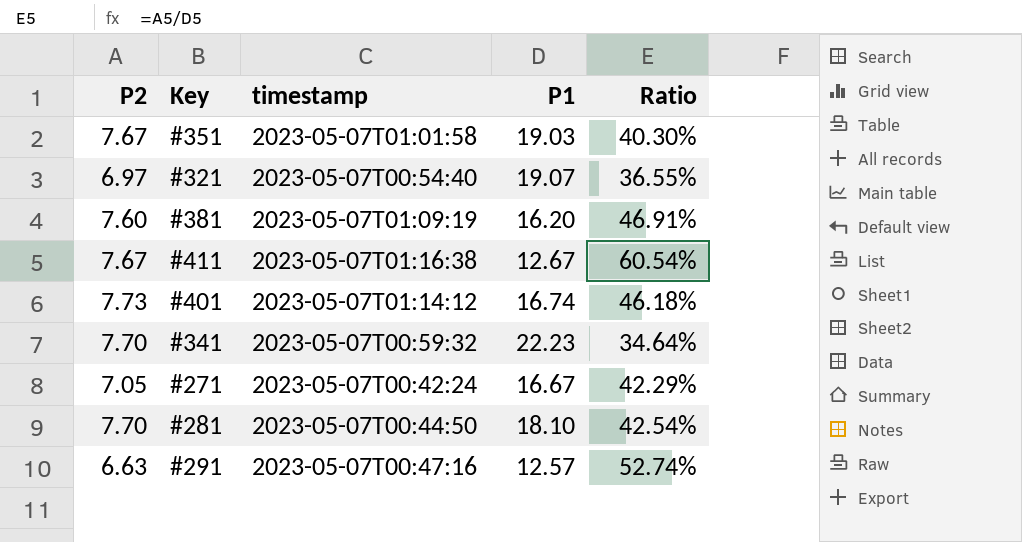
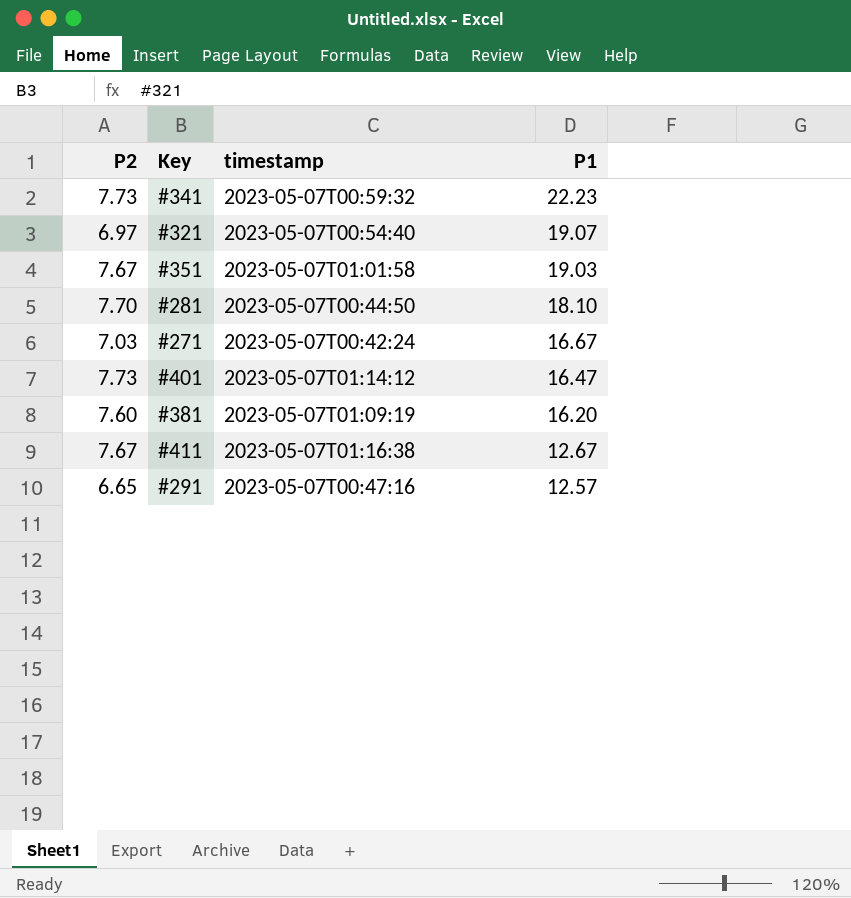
row order: none -> P1 descending
column Ratio | formula: [P2] / [P1] -> none
#341 | P2: 7.70 -> 7.73
#271 | P2: 7.05 -> 7.03
#401 | P1: 16.74 -> 16.47
#291 | P2: 6.63 -> 6.65

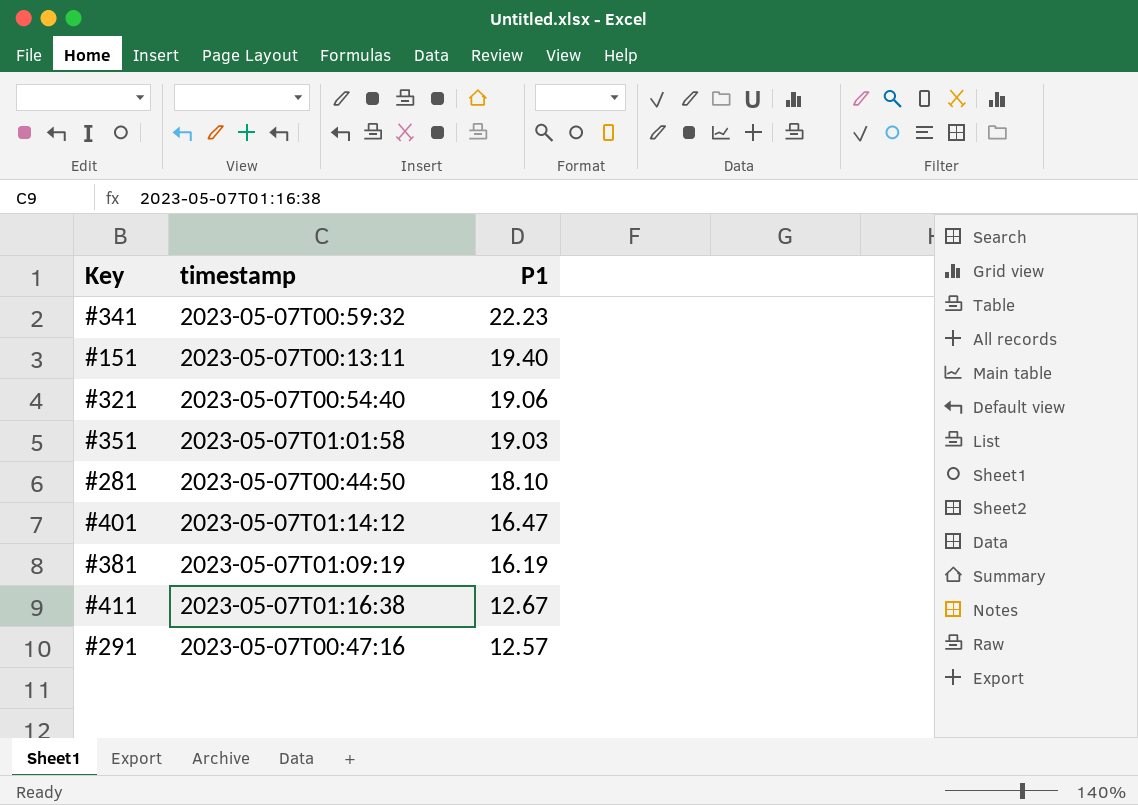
column P2 | position: 1 -> none
row #271: 7.03 | 2023-05-07T00:42:24 | 16.67 -> none
row #151: none -> 2023-05-07T00:13:11 | 19.40
#321 | P1: 19.07 -> 19.06
#381 | P1: 16.20 -> 16.19

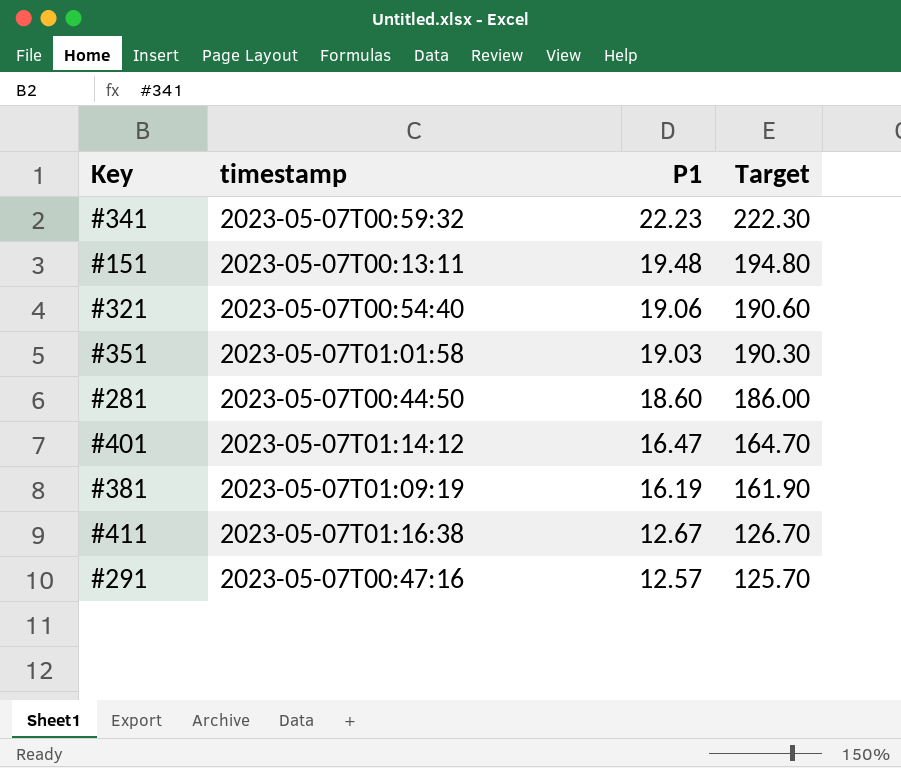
column Target | formula: none -> [P1] * 10
#151 | P1: 19.40 -> 19.48
#281 | P1: 18.10 -> 18.60

